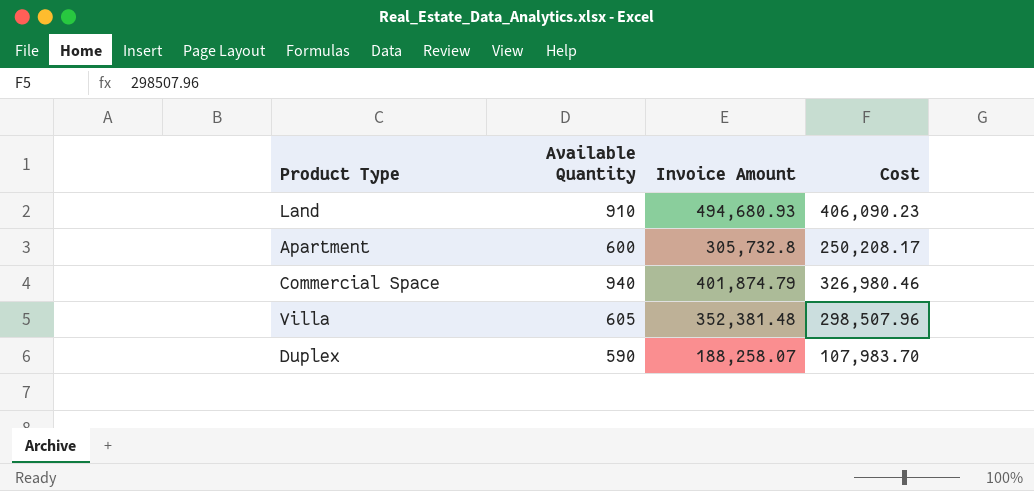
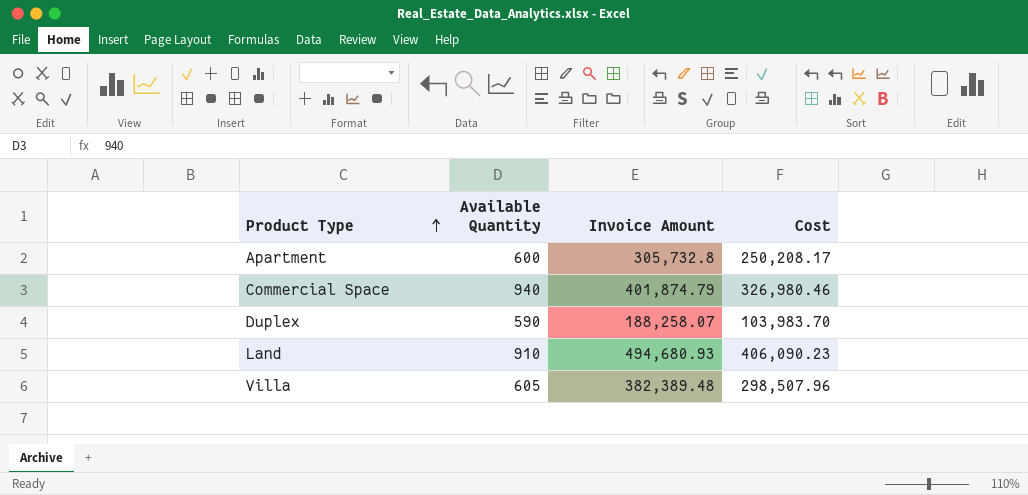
row order: none -> Product Type ascending
Duplex | Cost: 107,983.70 -> 103,983.70
Villa | Invoice Amount: 352,381.48 -> 382,389.48

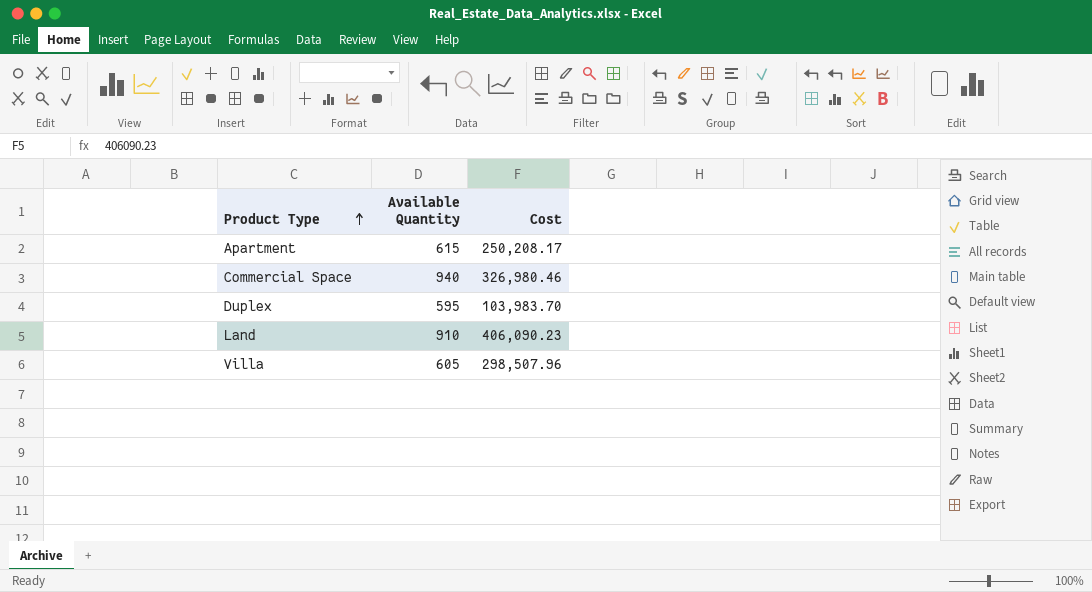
column Invoice Amount | position: 3 -> none
Apartment | Available Quantity: 600 -> 615
Duplex | Available Quantity: 590 -> 595

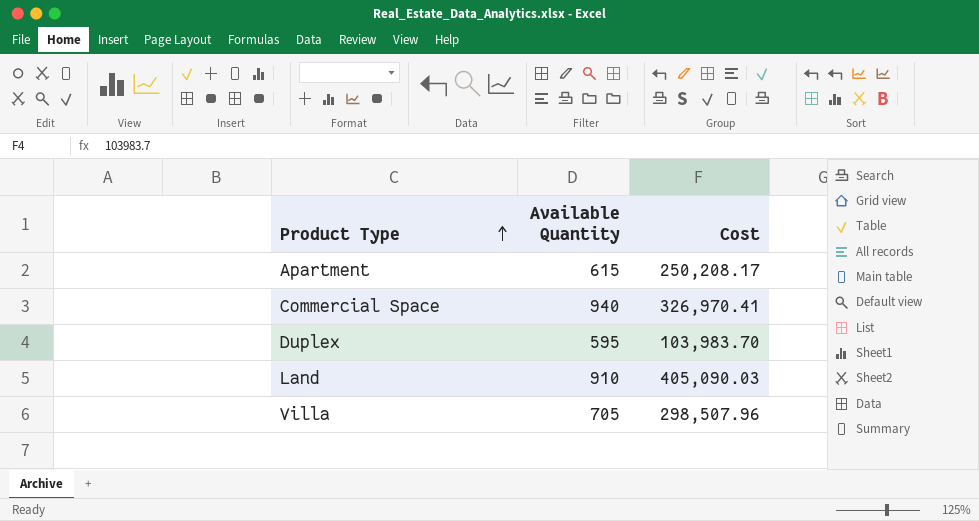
Commercial Space | Cost: 326,980.46 -> 326,970.41
Land | Cost: 406,090.23 -> 405,090.03
Villa | Available Quantity: 605 -> 705

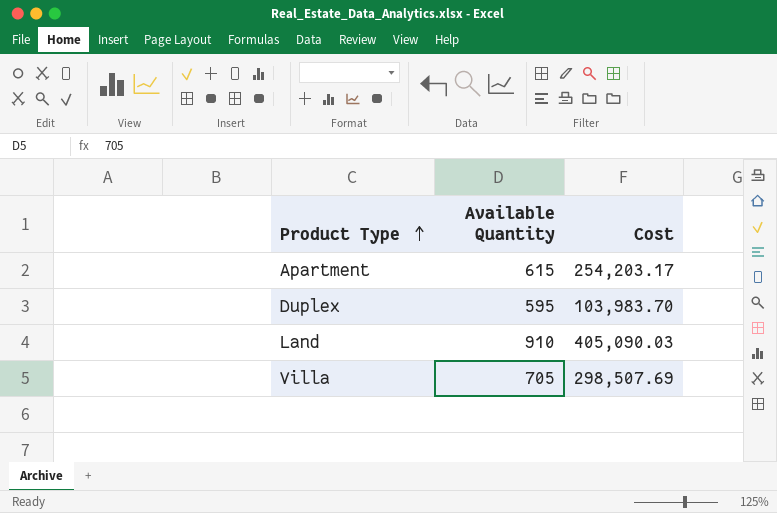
row Commercial Space: 940 | 326,970.41 -> none
Apartment | Cost: 250,208.17 -> 254,203.17
Villa | Cost: 298,507.96 -> 298,507.69

